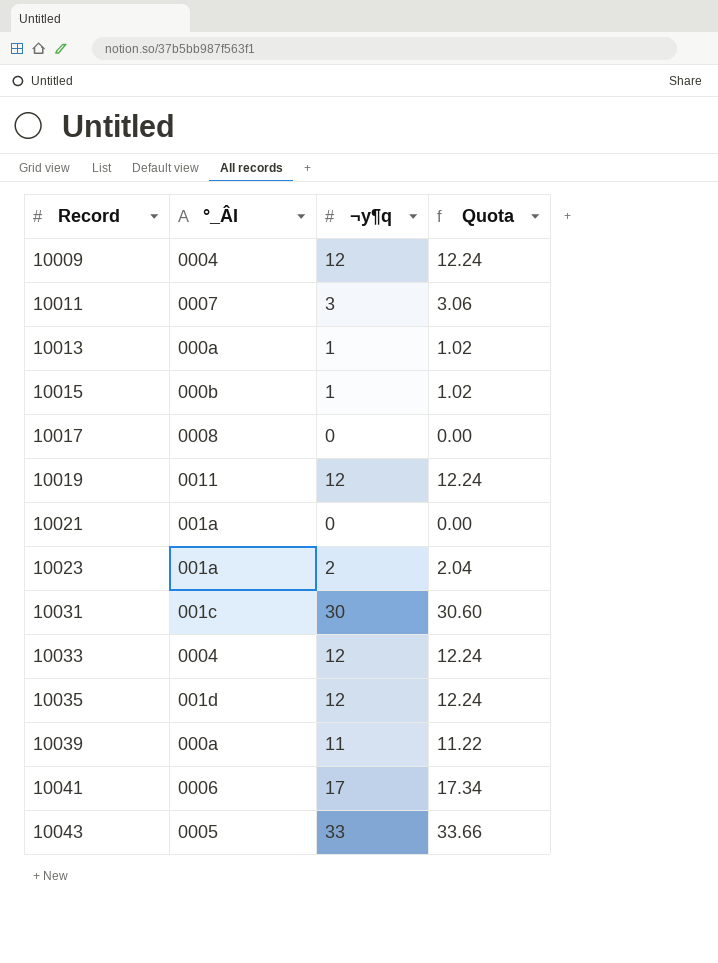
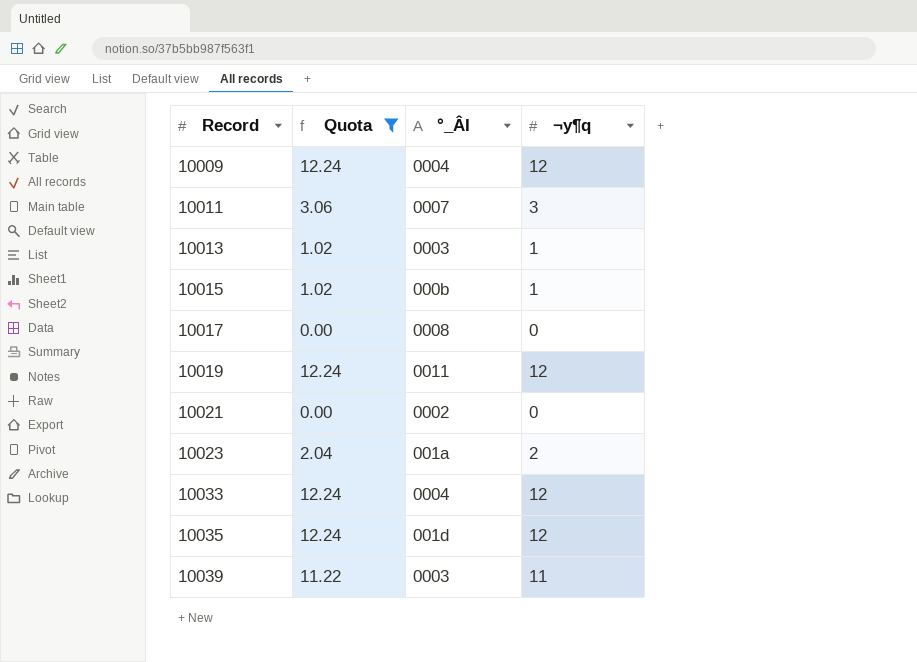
filter: none -> Quota <= 12.24
column Quota | position: 4 -> 2
10013 | °_ÂI: 000a -> 0003
10021 | °_ÂI: 001a -> 0002
10039 | °_ÂI: 000a -> 0003

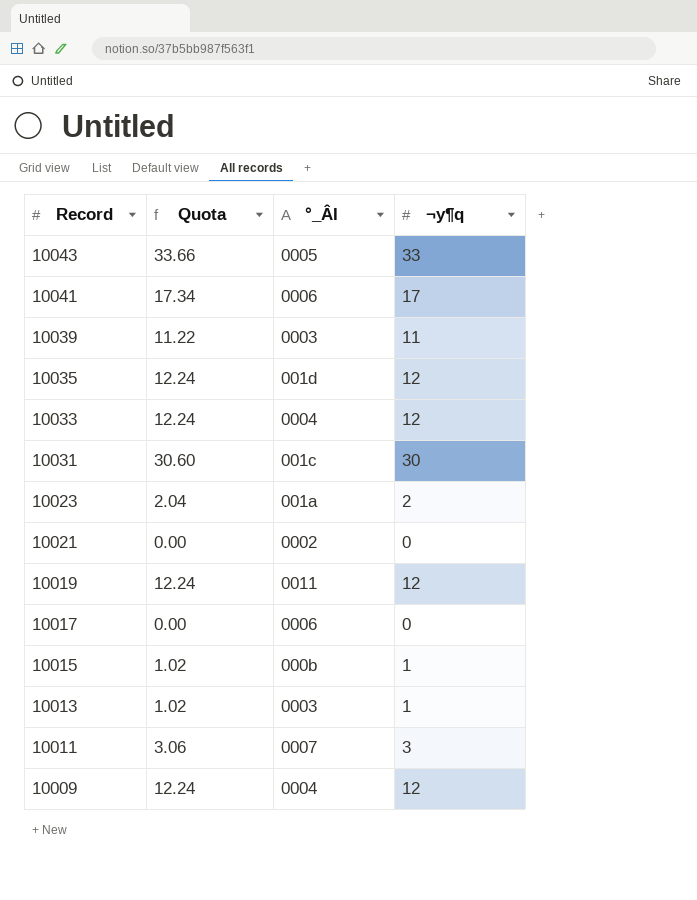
filter: Quota <= 12.24 -> none
row order: Record ascending -> Record descending
10017 | °_ÂI: 0008 -> 0006

